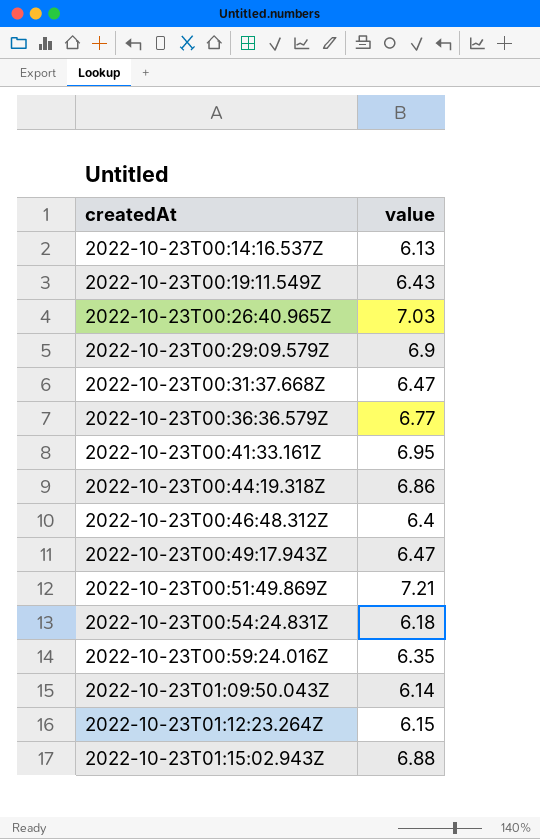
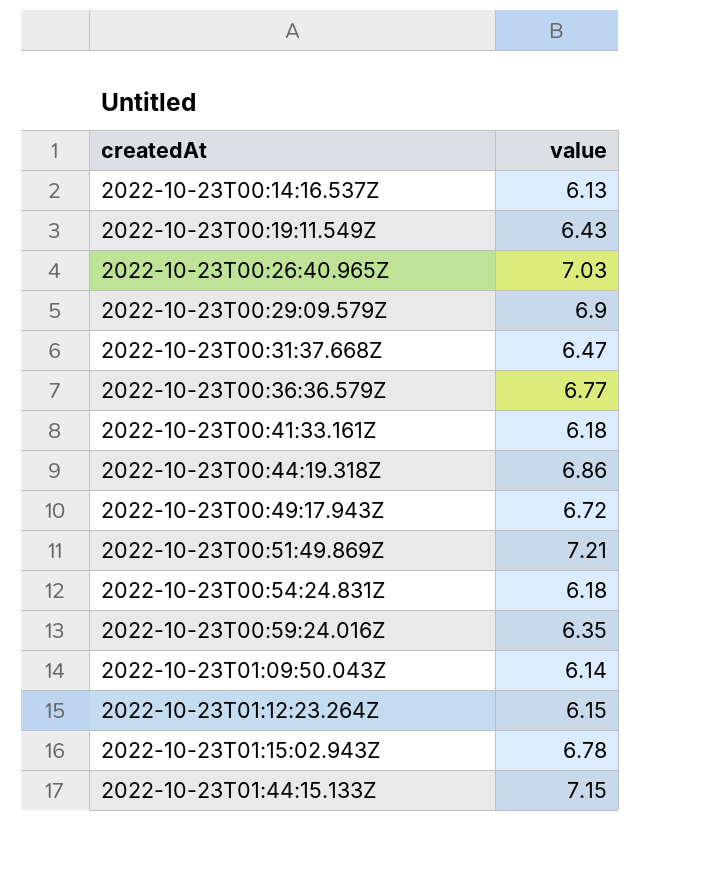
row 2022-10-23T00:46:48.312Z: 6.4 -> none
2022-10-23T00:41:33.161Z | value: 6.95 -> 6.18
2022-10-23T00:49:17.943Z | value: 6.47 -> 6.72
2022-10-23T01:15:02.943Z | value: 6.88 -> 6.78
row 2022-10-23T01:44:15.133Z: none -> 7.15

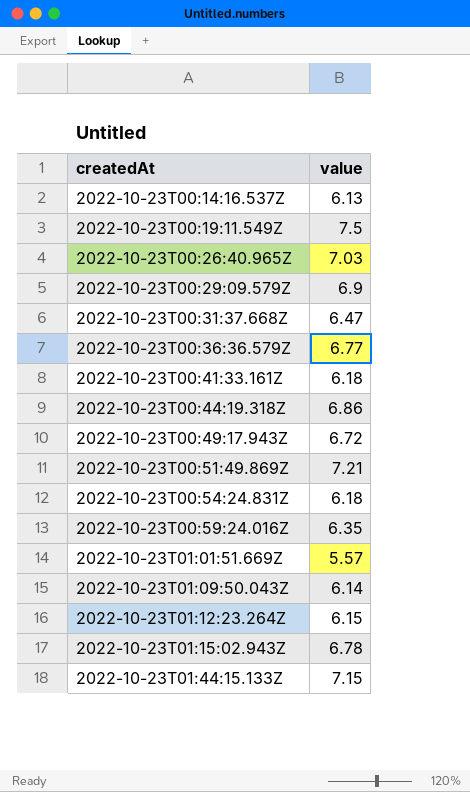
2022-10-23T00:19:11.549Z | value: 6.43 -> 7.5
row 2022-10-23T01:01:51.669Z: none -> 5.57

